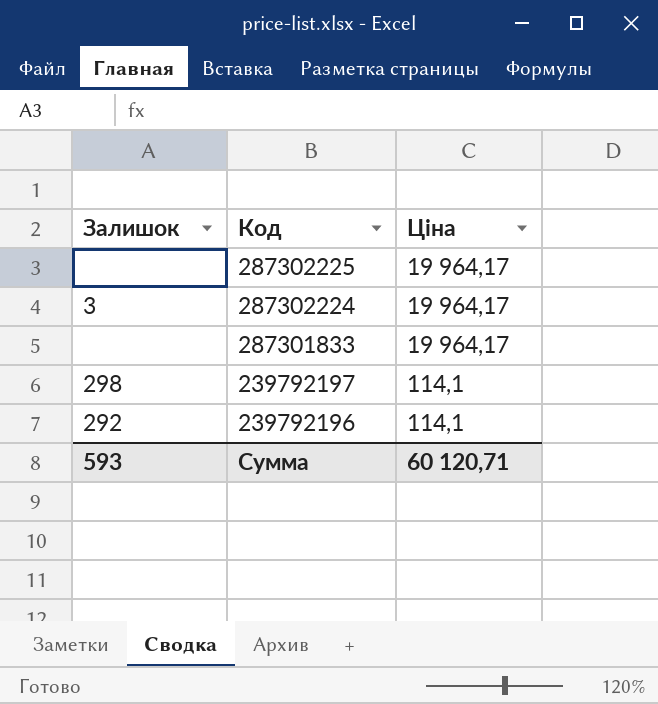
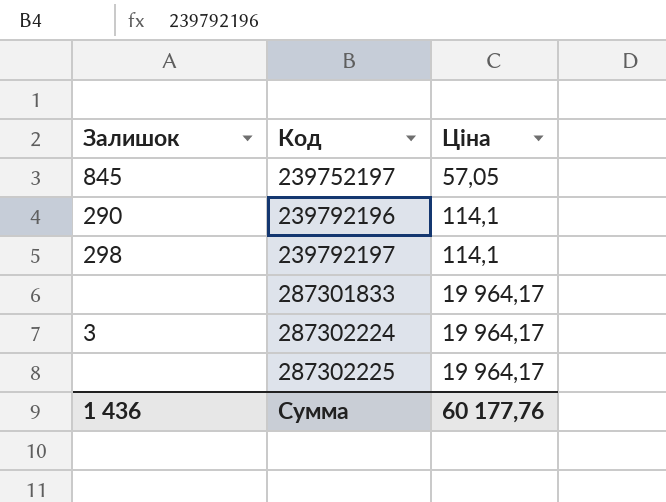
row order: Код descending -> Код ascending
row 239752197: none -> 845 | 57,05
239792196 | Залишок: 292 -> 290
Сумма | Залишок: 593 -> 1 436
Сумма | Ціна: 60 120,71 -> 60 177,76

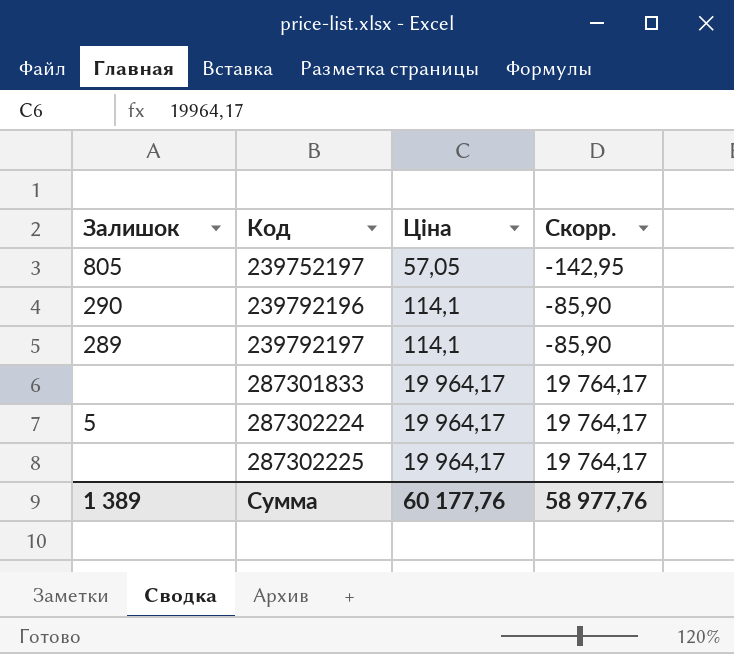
column Скорр. | formula: none -> [Ціна] - 200
239752197 | Залишок: 845 -> 805
239792197 | Залишок: 298 -> 289
287302224 | Залишок: 3 -> 5
Сумма | Залишок: 1 436 -> 1 389

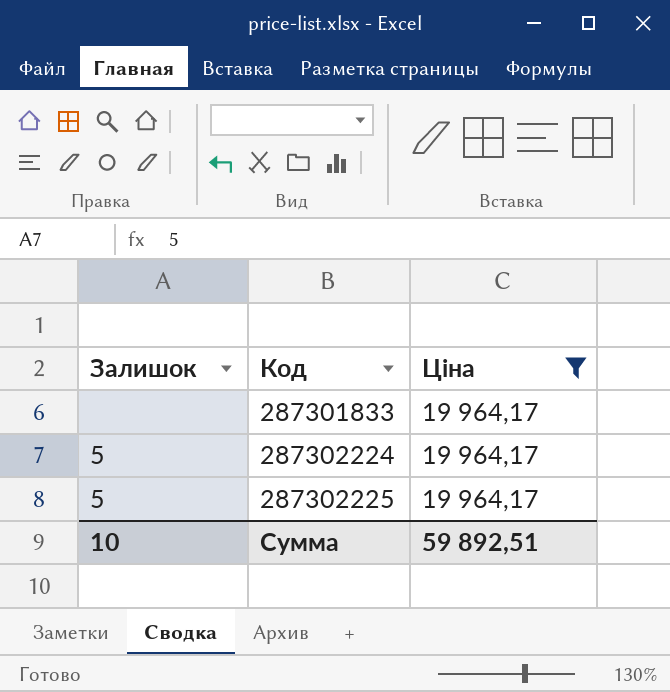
filter: none -> Ціна = 19 964,17
column Скорр. | formula: [Ціна] - 200 -> none
287302225 | Залишок: none -> 5
Сумма | Залишок: 1 389 -> 10
Сумма | Ціна: 60 177,76 -> 59 892,51

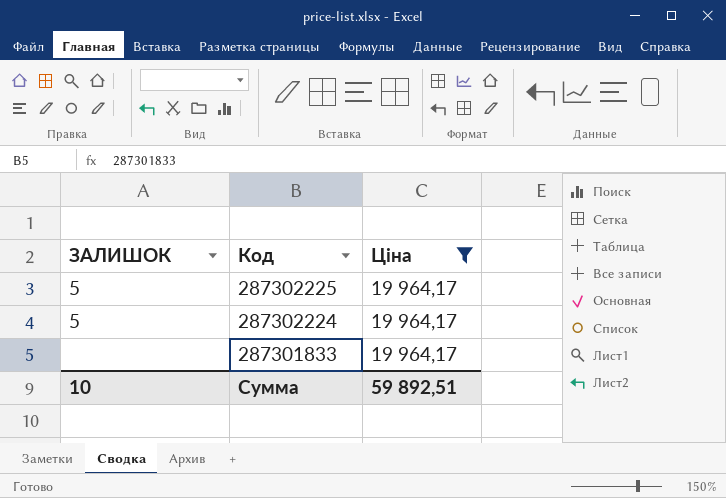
row order: Код ascending -> Код descending
column name: Залишок -> ЗАЛИШОК

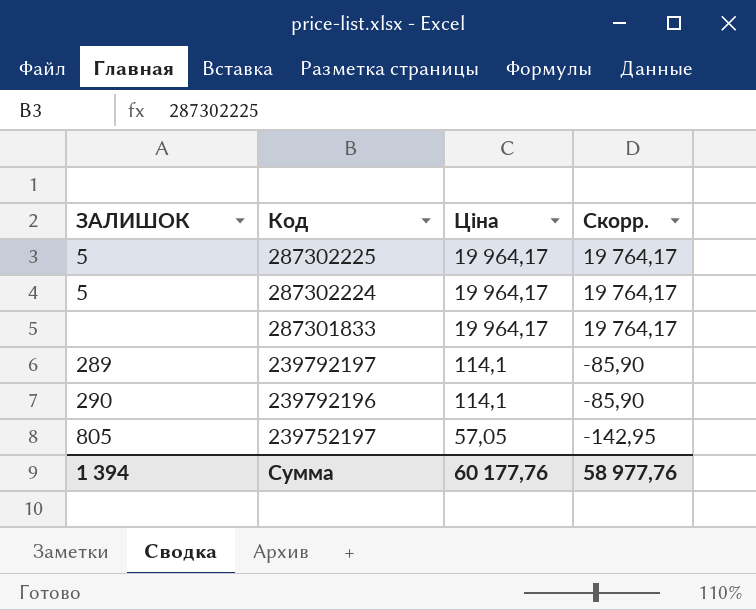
filter: Ціна = 19 964,17 -> none
column Скорр. | formula: none -> [Ціна] - 200
Сумма | ЗАЛИШОК: 10 -> 1 394
Сумма | Ціна: 59 892,51 -> 60 177,76

